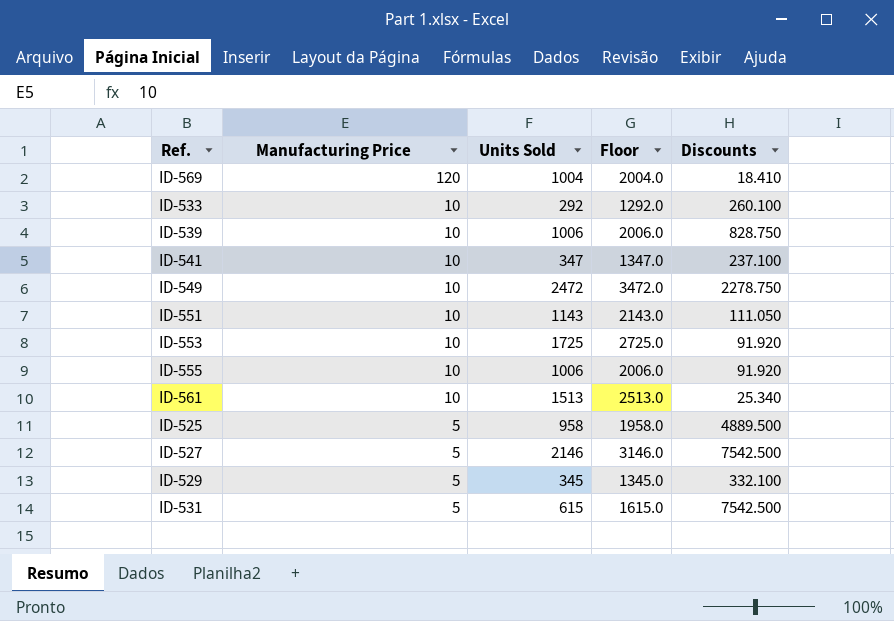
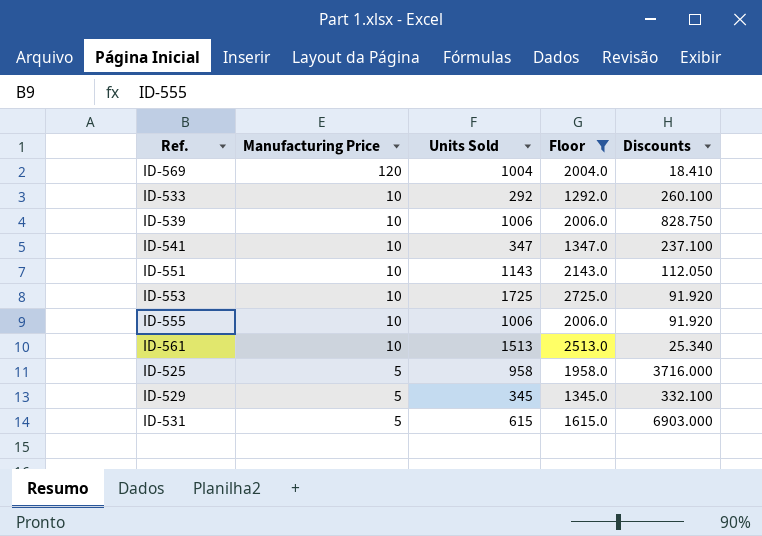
filter: none -> Floor <= 2725.0
ID-551 | Discounts: 111.050 -> 112.050
ID-525 | Discounts: 4889.500 -> 3716.000
ID-531 | Discounts: 7542.500 -> 6903.000

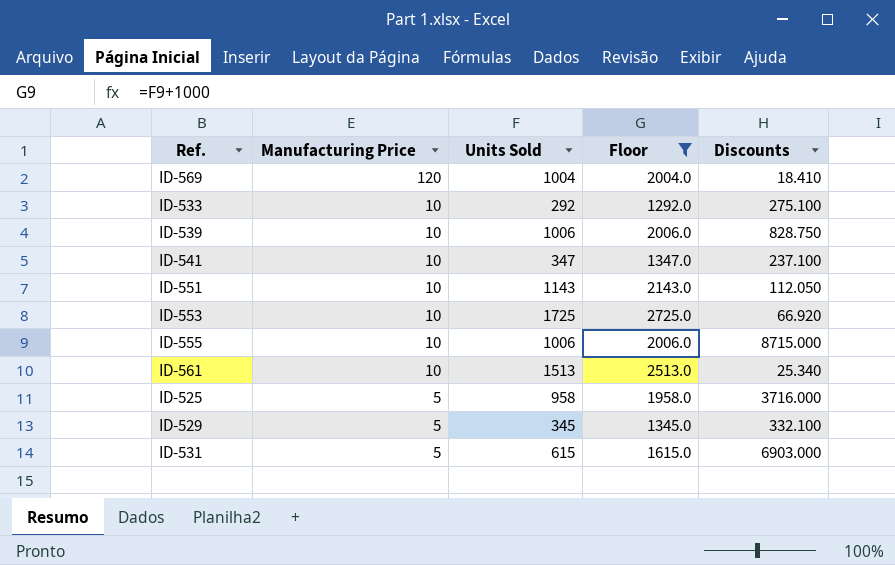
ID-533 | Discounts: 260.100 -> 275.100
ID-553 | Discounts: 91.920 -> 66.920
ID-555 | Discounts: 91.920 -> 8715.000

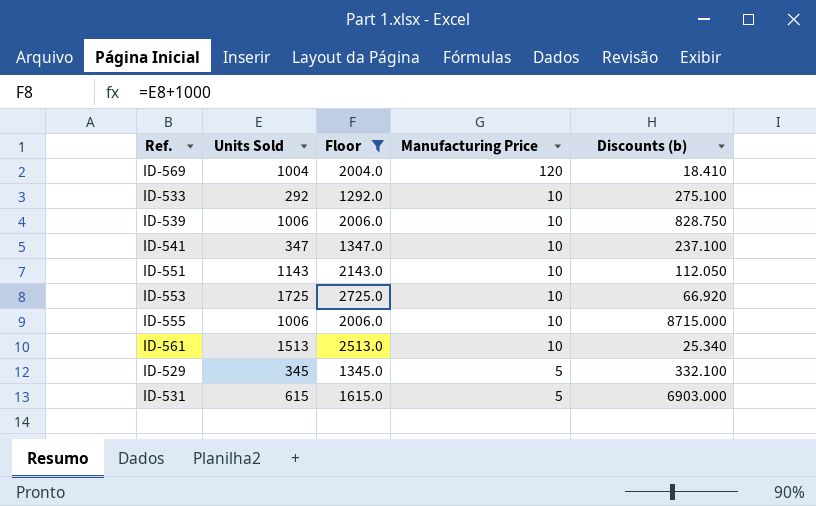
column Manufacturing Price | position: 2 -> 4
column name: Discounts -> Discounts (b)
row ID-525: 5 | 958 | 1958.0 | 3716.000 -> none

